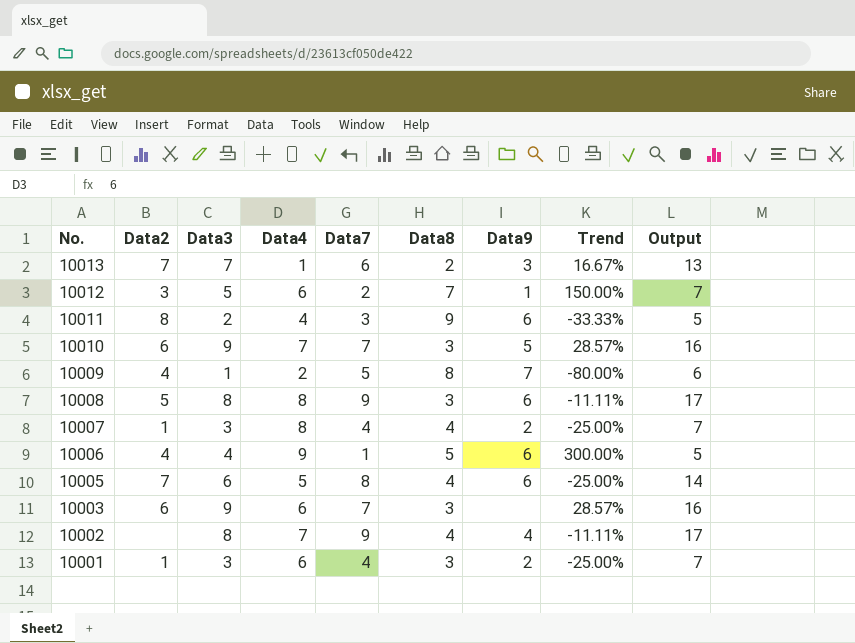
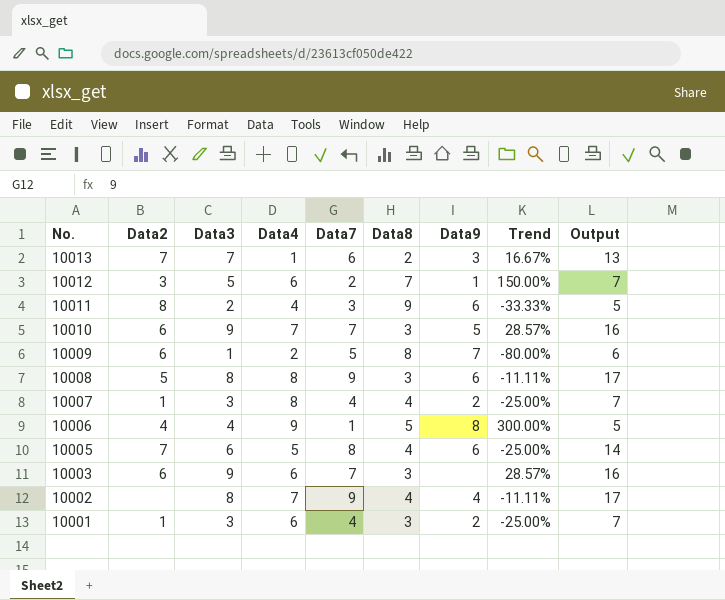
10009 | Data2: 4 -> 6
10006 | Data9: 6 -> 8

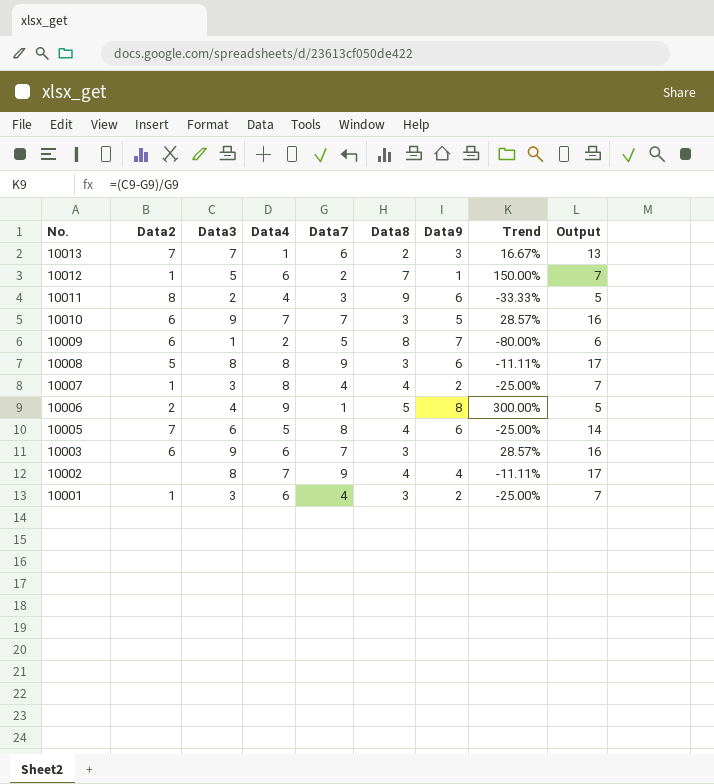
10012 | Data2: 3 -> 1
10006 | Data2: 4 -> 2

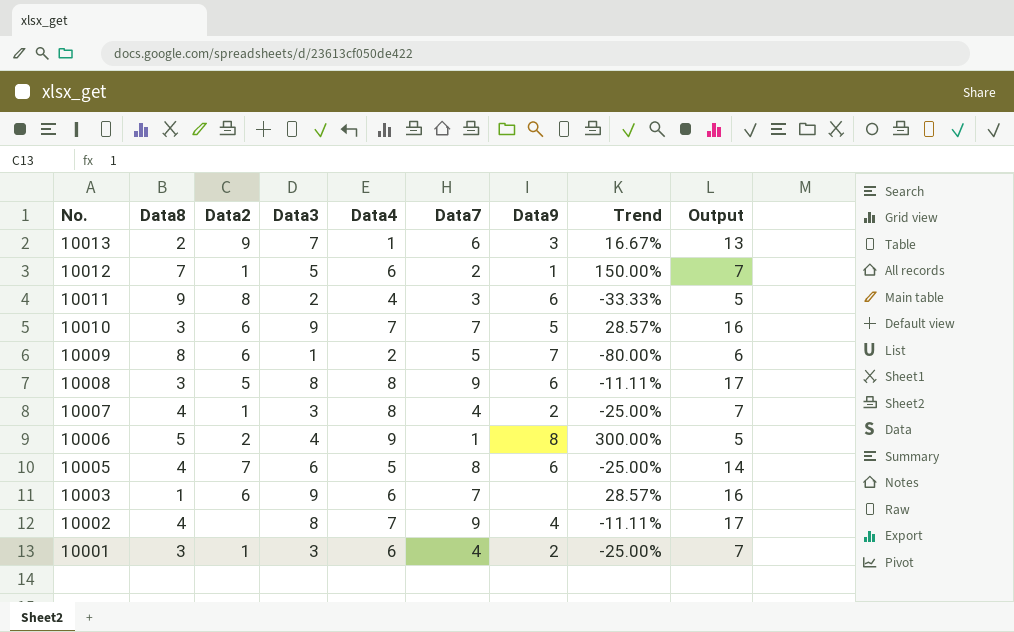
column Data8 | position: 6 -> 2
10013 | Data2: 7 -> 9
10003 | Data8: 3 -> 1

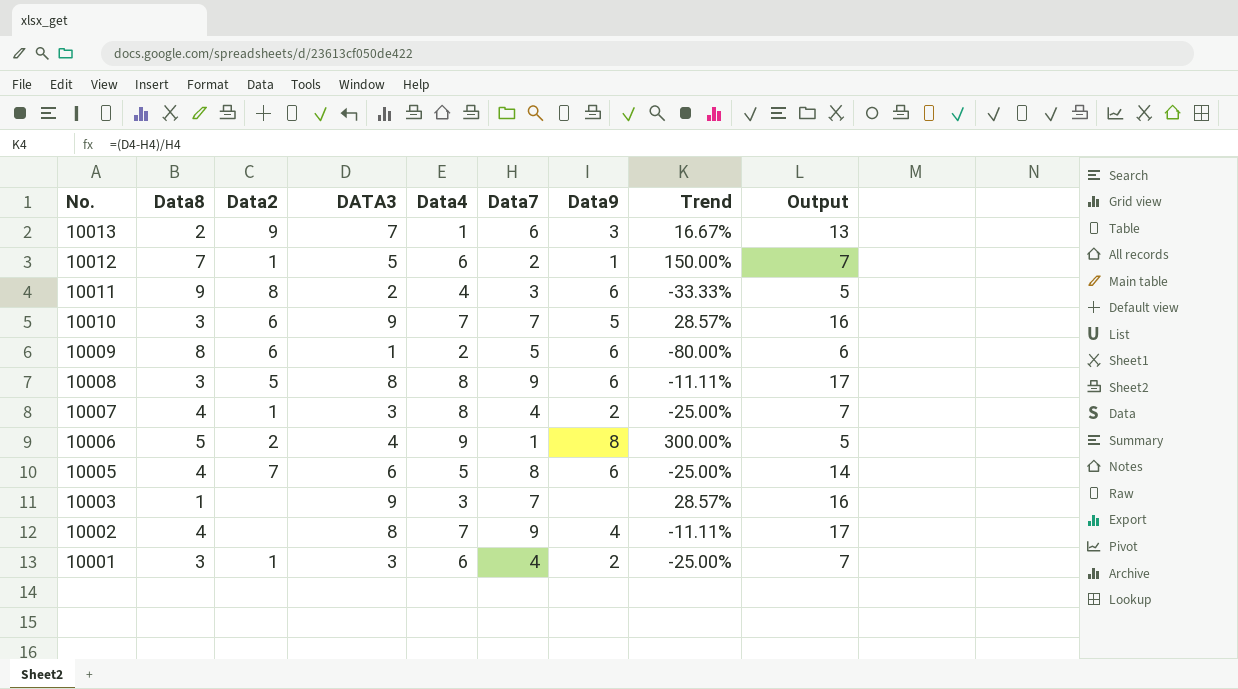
column name: Data3 -> DATA3
10009 | Data9: 7 -> 6
10003 | Data2: 6 -> none
10003 | Data4: 6 -> 3

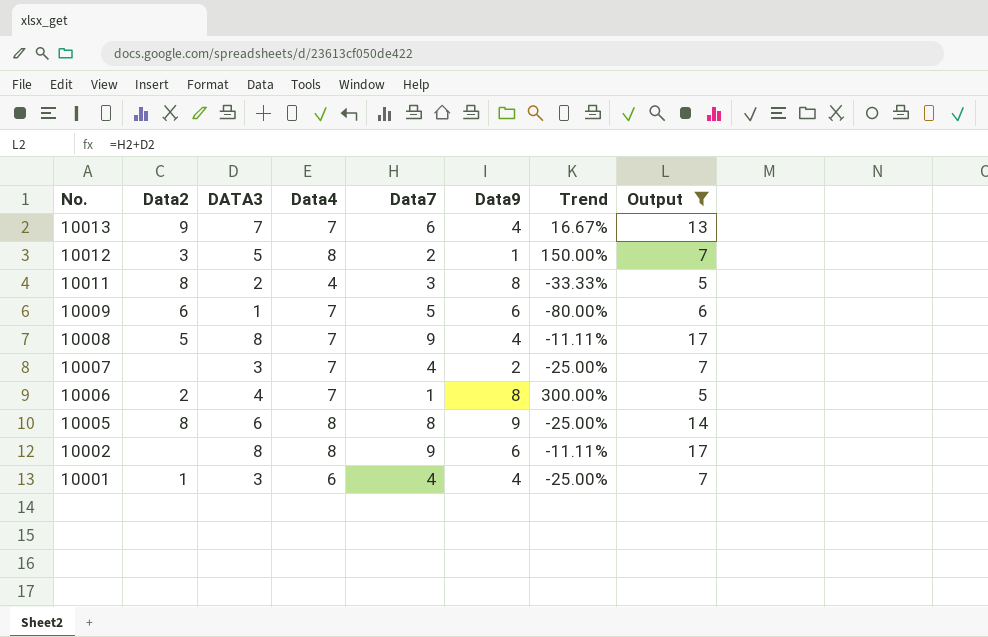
filter: none -> Output != 16
column Data8 | position: 2 -> none
10013 | Data4: 1 -> 7
10013 | Data9: 3 -> 4
10012 | Data2: 1 -> 3
10012 | Data4: 6 -> 8
10011 | Data9: 6 -> 8
10009 | Data4: 2 -> 7
10008 | Data4: 8 -> 7
10008 | Data9: 6 -> 4
10007 | Data2: 1 -> none
10007 | Data4: 8 -> 7
10006 | Data4: 9 -> 7
10005 | Data2: 7 -> 8
10005 | Data4: 5 -> 8
10005 | Data9: 6 -> 9
10002 | Data4: 7 -> 8
10002 | Data9: 4 -> 6
10001 | Data9: 2 -> 4

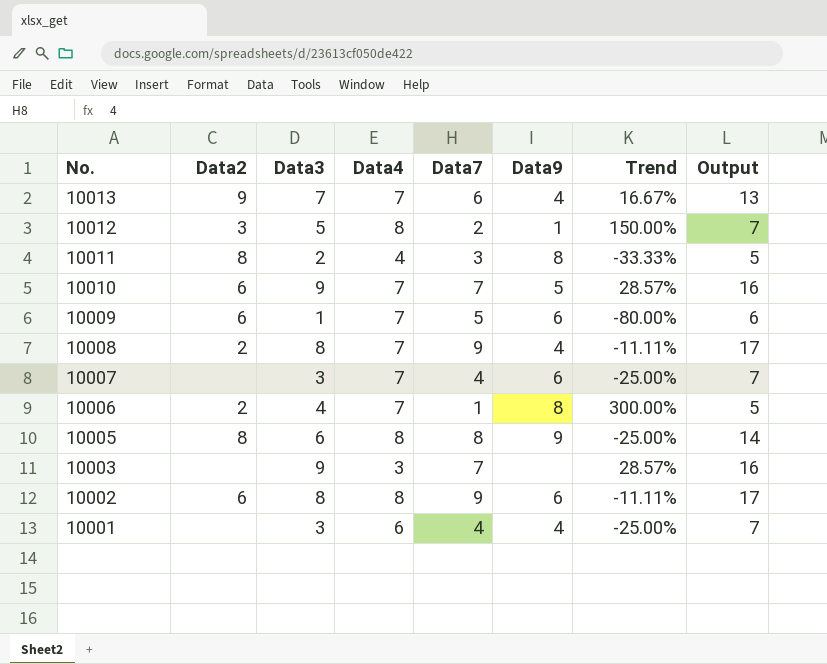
filter: Output != 16 -> none
column name: DATA3 -> Data3
10008 | Data2: 5 -> 2
10007 | Data9: 2 -> 6
10002 | Data2: none -> 6
10001 | Data2: 1 -> none

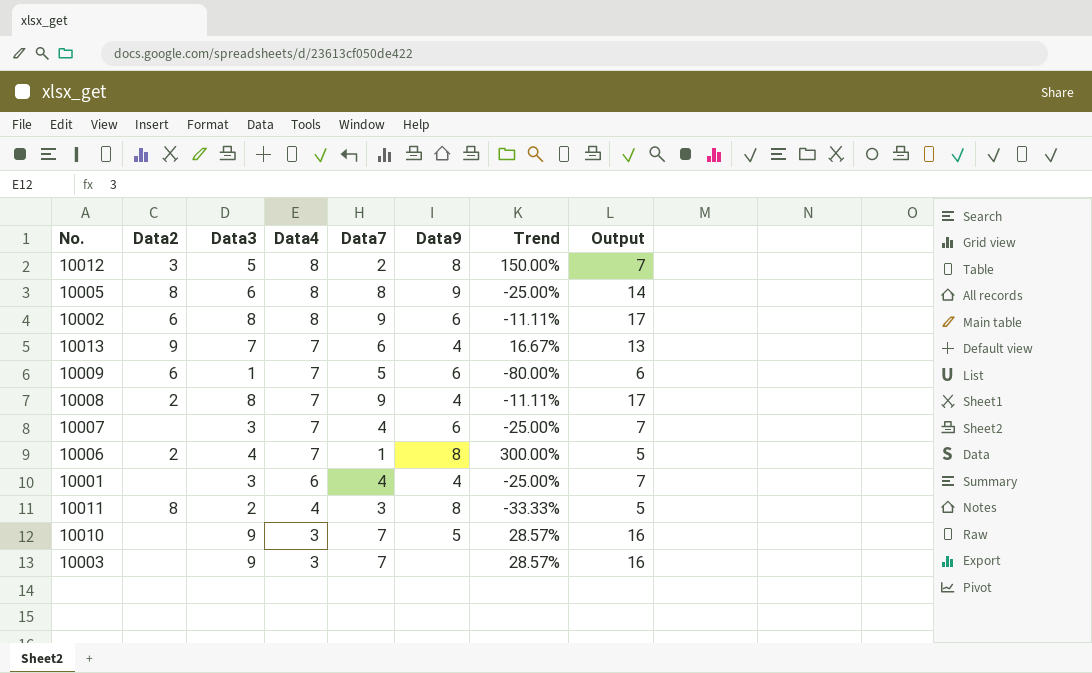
row order: No. descending -> Data4 descending
10012 | Data9: 1 -> 8
10010 | Data2: 6 -> none
10010 | Data4: 7 -> 3

